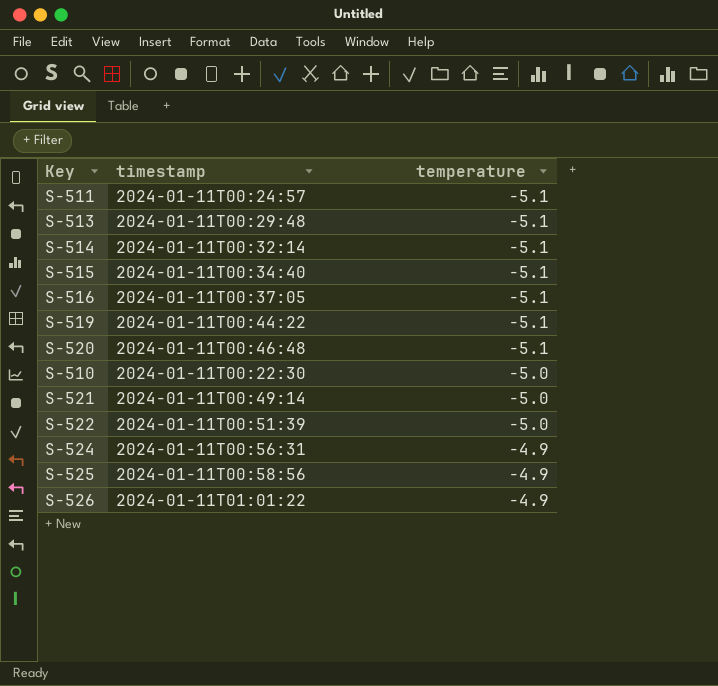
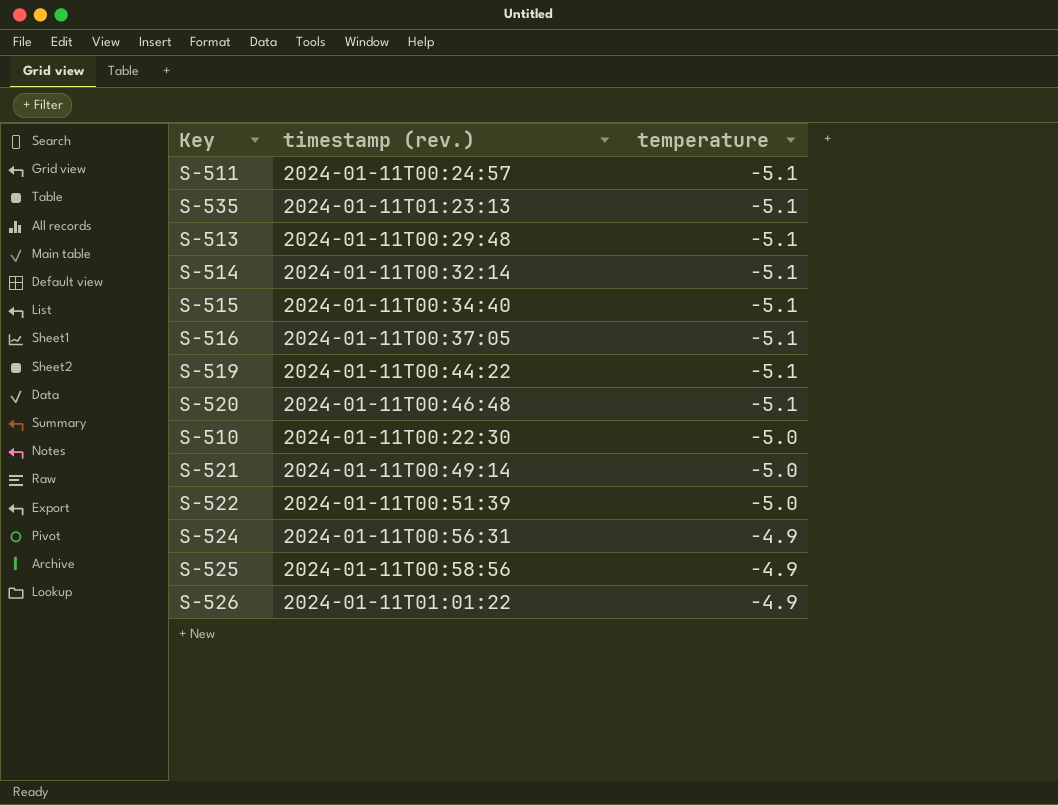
column name: timestamp -> timestamp (rev.)
row S-535: none -> 2024-01-11T01:23:13 | -5.1

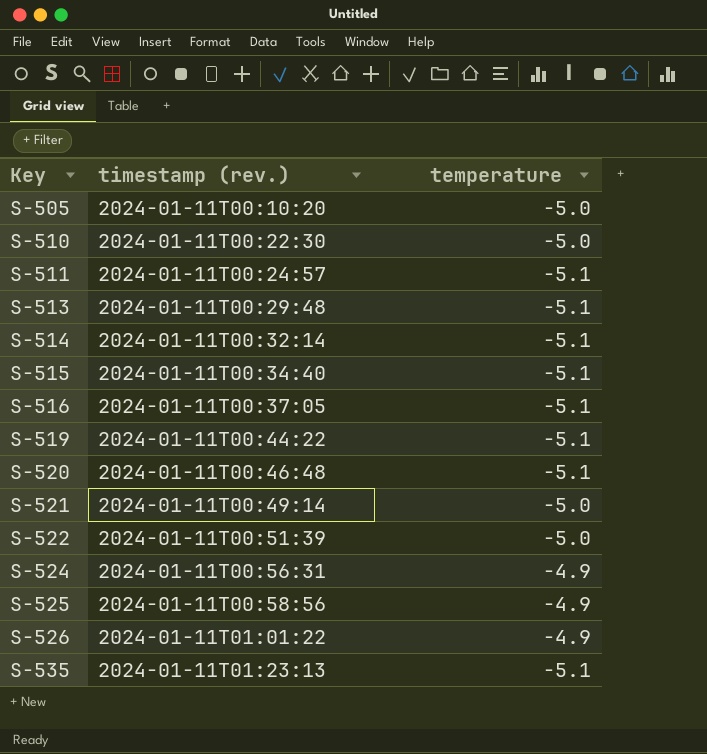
row order: temperature ascending -> Key ascending
row S-505: none -> 2024-01-11T00:10:20 | -5.0

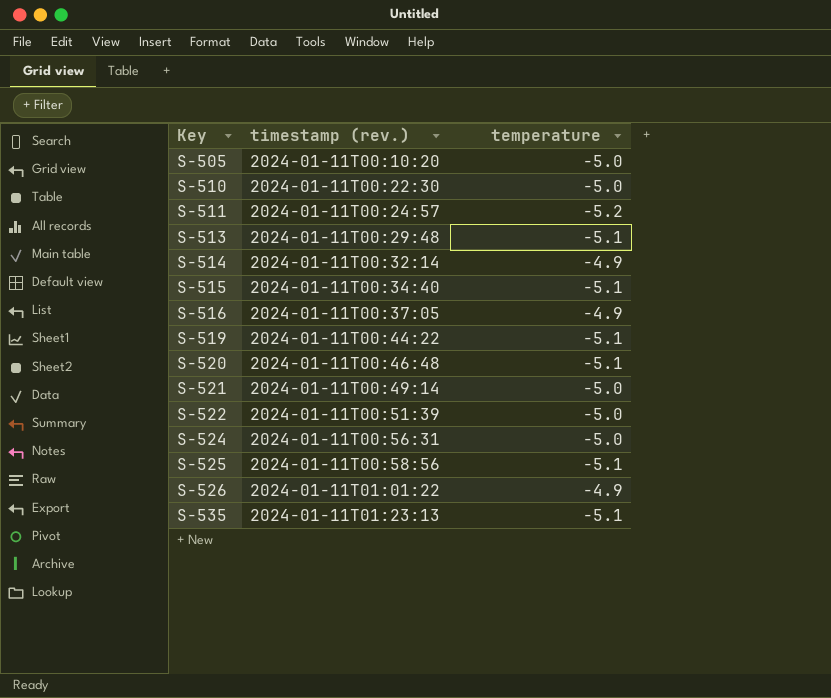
S-511 | temperature: -5.1 -> -5.2
S-514 | temperature: -5.1 -> -4.9
S-516 | temperature: -5.1 -> -4.9
S-524 | temperature: -4.9 -> -5.0
S-525 | temperature: -4.9 -> -5.1

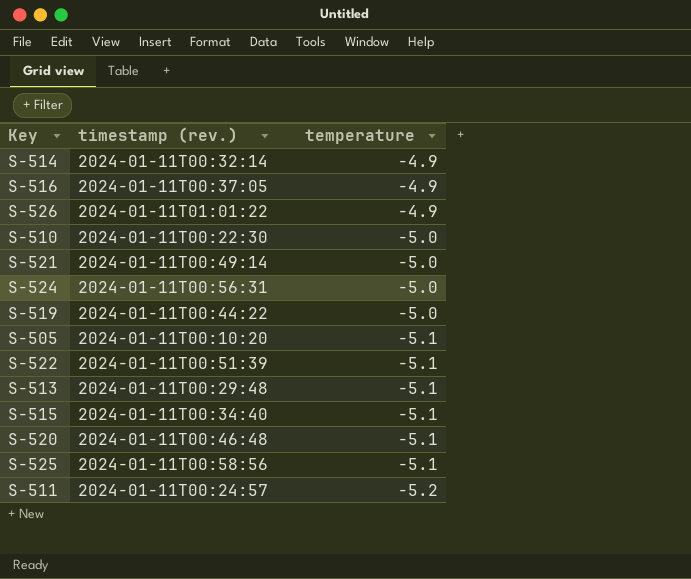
row order: Key ascending -> temperature descending
row S-535: 2024-01-11T01:23:13 | -5.1 -> none
S-519 | temperature: -5.1 -> -5.0
S-505 | temperature: -5.0 -> -5.1
S-522 | temperature: -5.0 -> -5.1

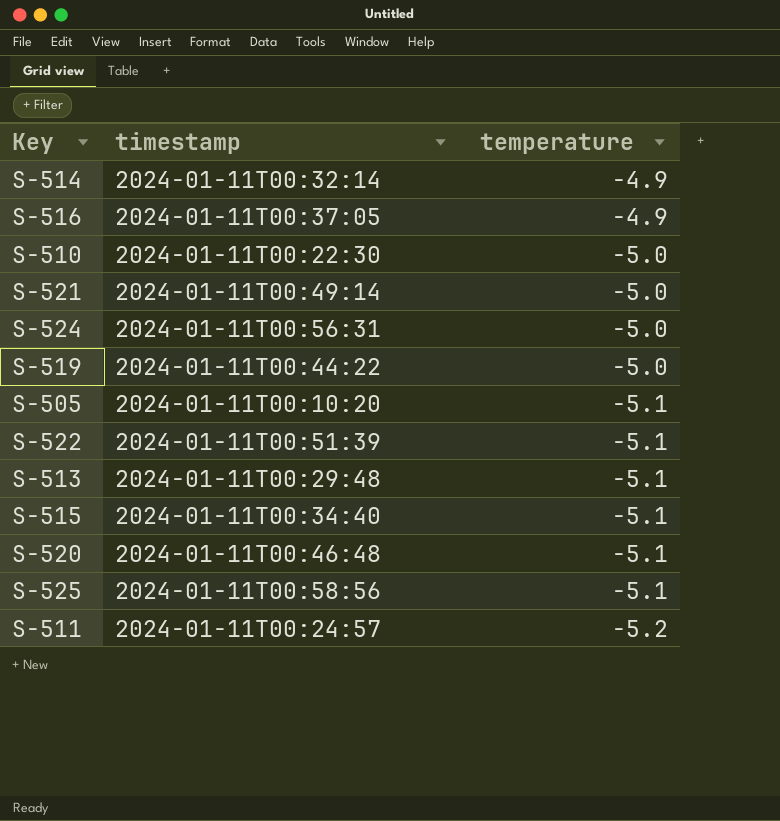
column name: timestamp (rev.) -> timestamp
row S-526: 2024-01-11T01:01:22 | -4.9 -> none

